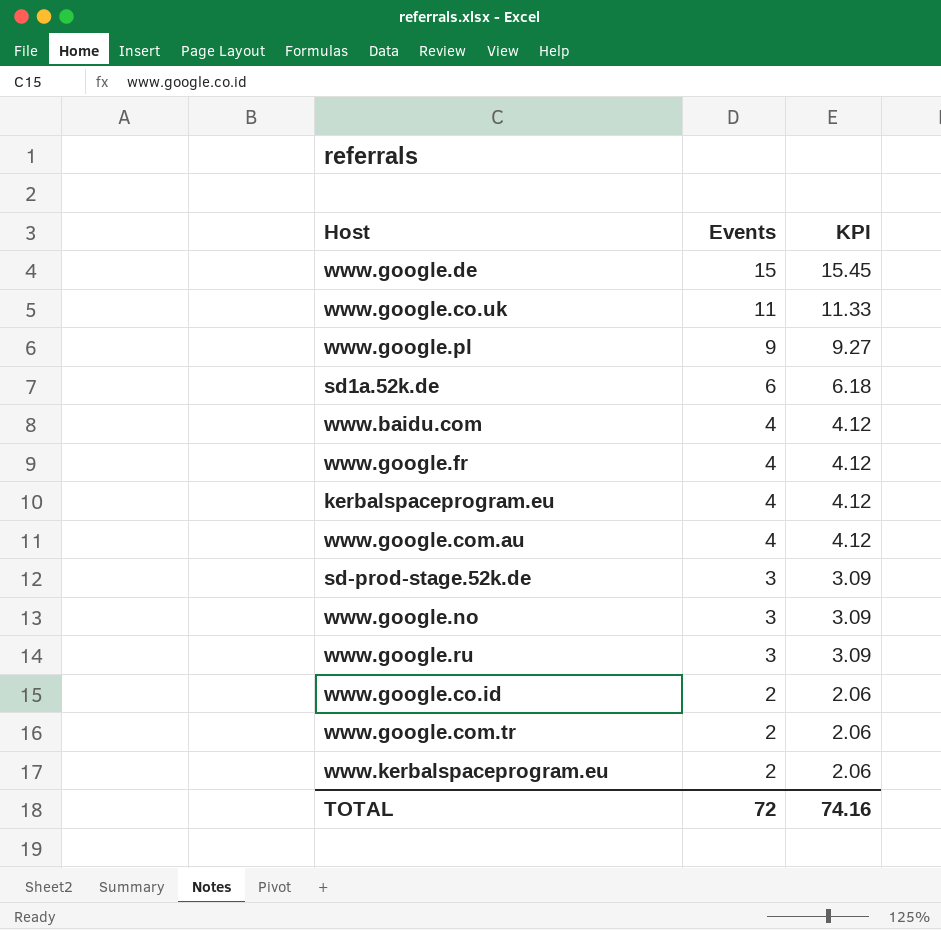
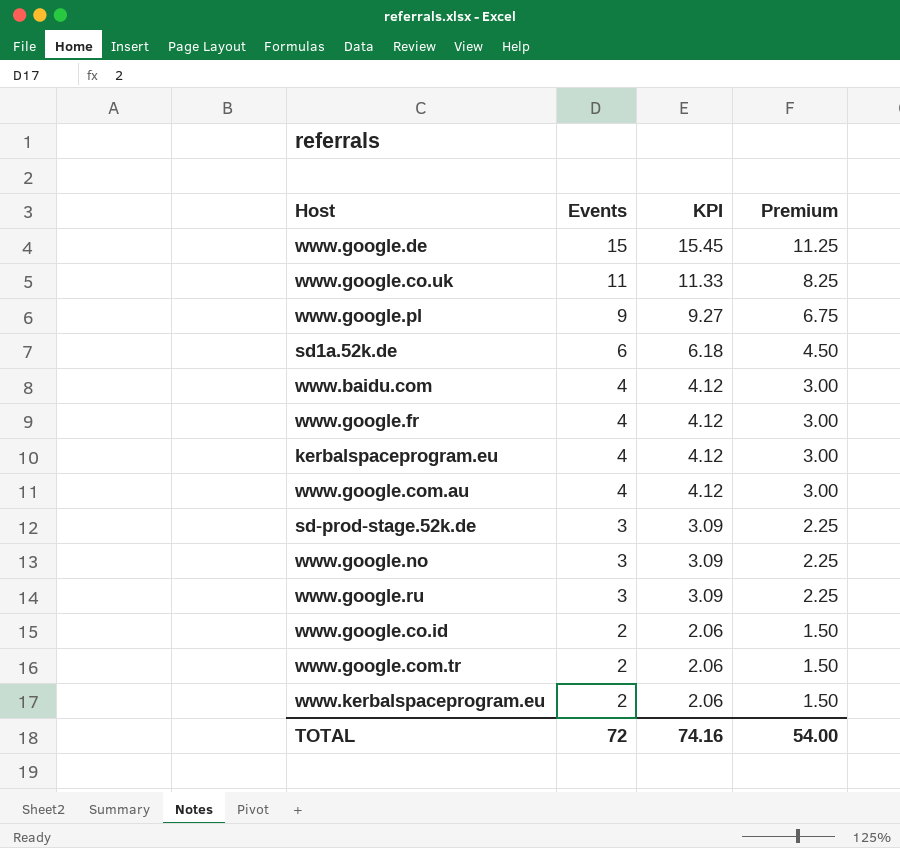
column Premium | formula: none -> [Events] * 0.75

